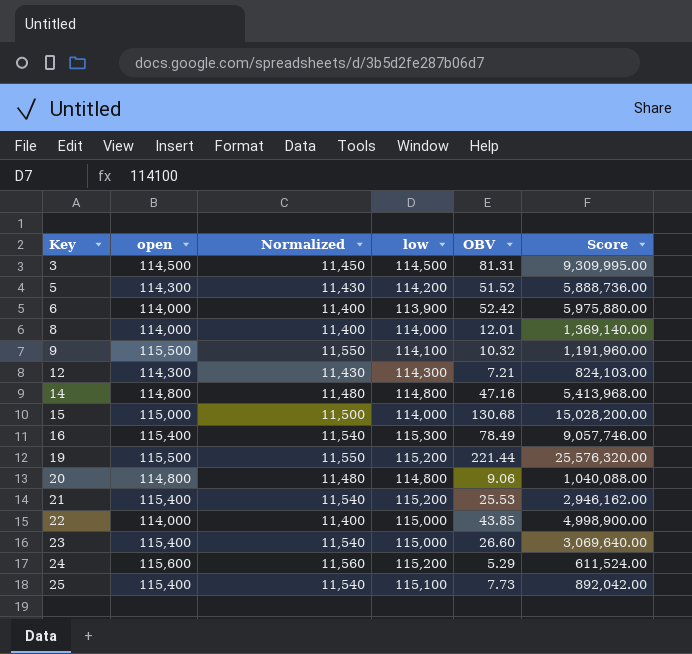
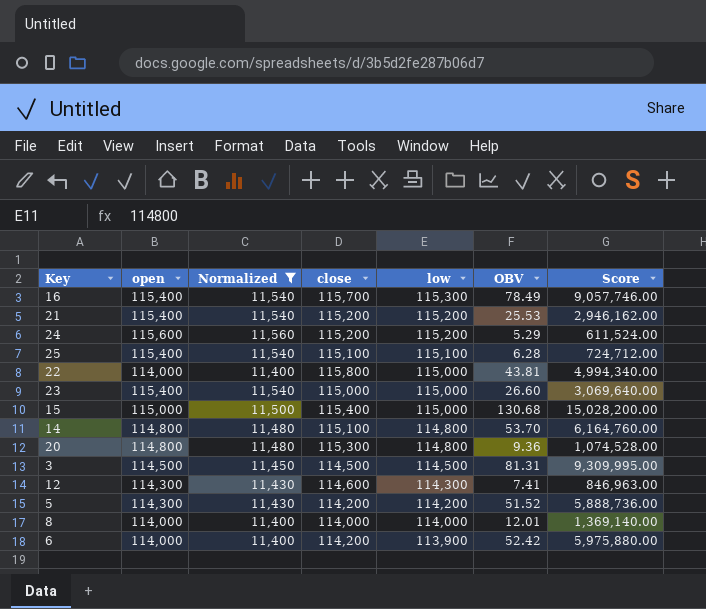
filter: none -> Normalized != 11,550
row order: Key ascending -> low descending
column close | position: none -> 4
25 | OBV: 7.73 -> 6.28
25 | Score: 892,042.00 -> 724,712.00
22 | OBV: 43.85 -> 43.81
22 | Score: 4,998,900.00 -> 4,994,340.00
15 | low: 114,000 -> 115,000
14 | OBV: 47.16 -> 53.70
14 | Score: 5,413,968.00 -> 6,164,760.00
20 | OBV: 9.06 -> 9.36
20 | Score: 1,040,088.00 -> 1,074,528.00
12 | OBV: 7.21 -> 7.41
12 | Score: 824,103.00 -> 846,963.00

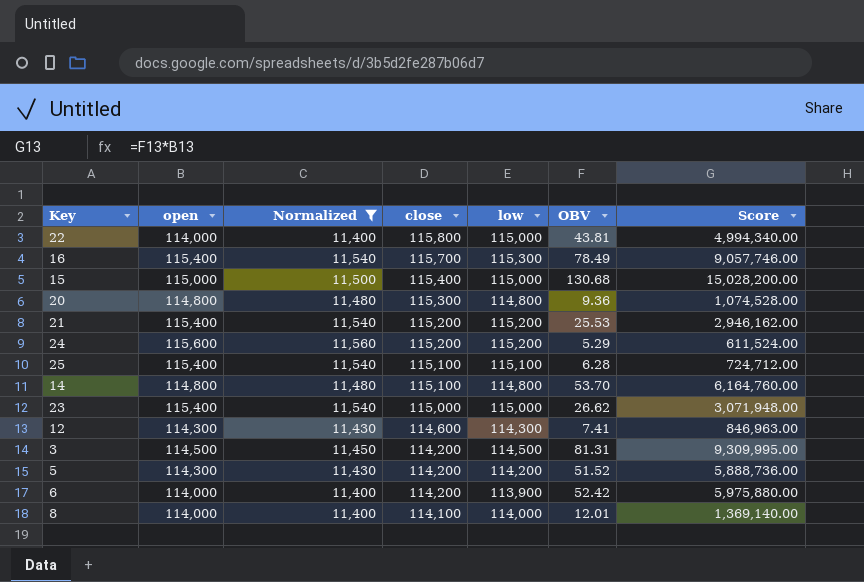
row order: low descending -> close descending
23 | OBV: 26.60 -> 26.62
23 | Score: 3,069,640.00 -> 3,071,948.00
3 | close: 114,500 -> 114,200
8 | close: 114,000 -> 114,100

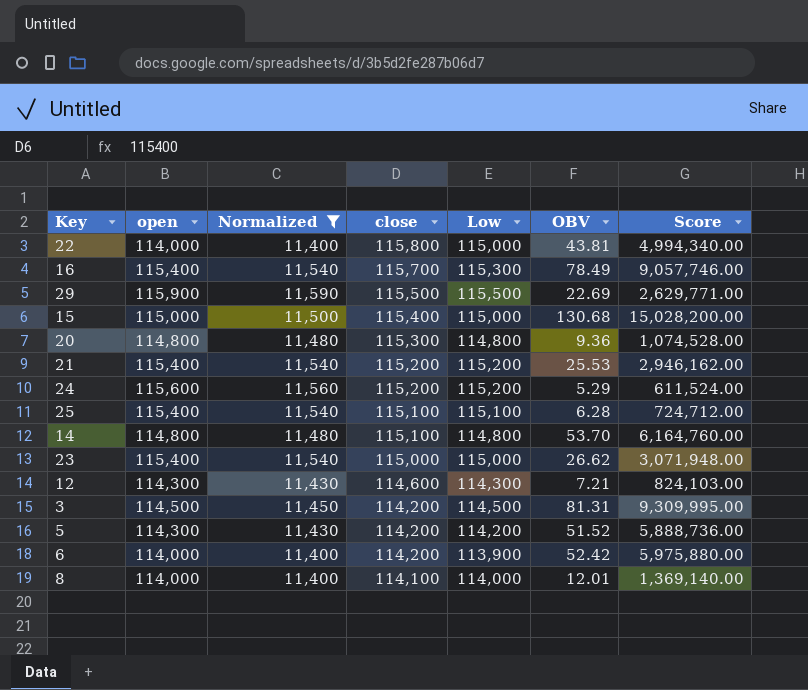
column name: low -> Low
row 29: none -> 115,900 | 11,590 | 115,500 | 115,500 | 22.69 | 2,629,771.00
12 | OBV: 7.41 -> 7.21
12 | Score: 846,963.00 -> 824,103.00

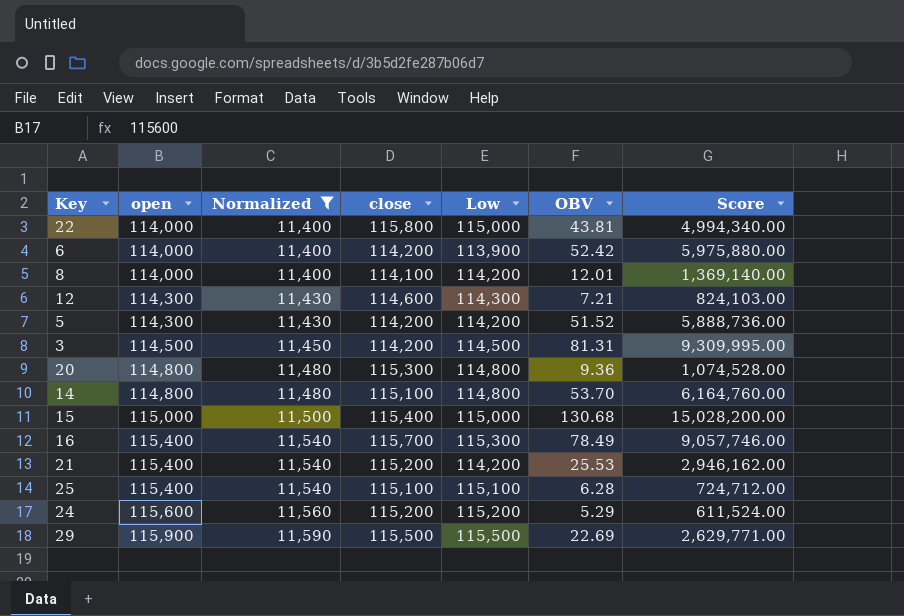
row order: close descending -> open ascending
row 23: 115,400 | 11,540 | 115,000 | 115,000 | 26.62 | 3,071,948.00 -> none
8 | Low: 114,000 -> 114,200
21 | Low: 115,200 -> 114,200

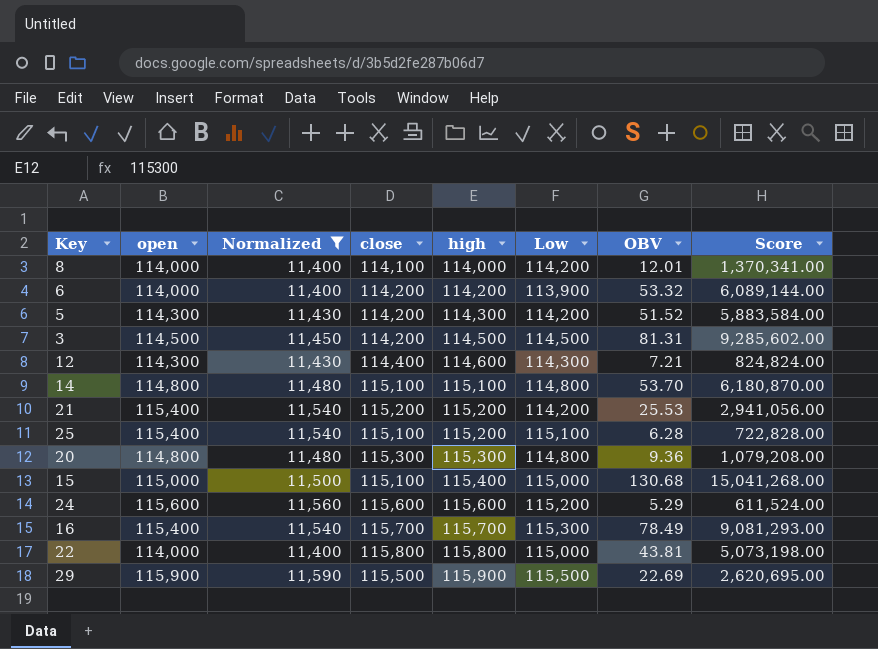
row order: open ascending -> high ascending
column high | position: none -> 5
column Score | formula: [open] * [OBV] -> [close] * [OBV]
6 | OBV: 52.42 -> 53.32
12 | close: 114,600 -> 114,400
15 | close: 115,400 -> 115,100
24 | close: 115,200 -> 115,600

